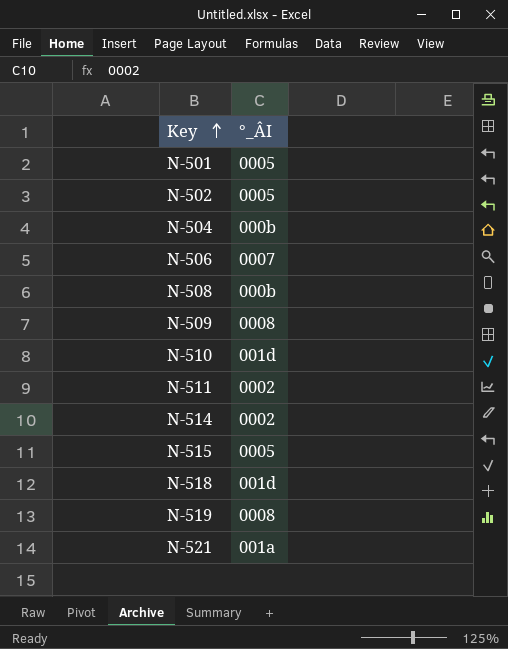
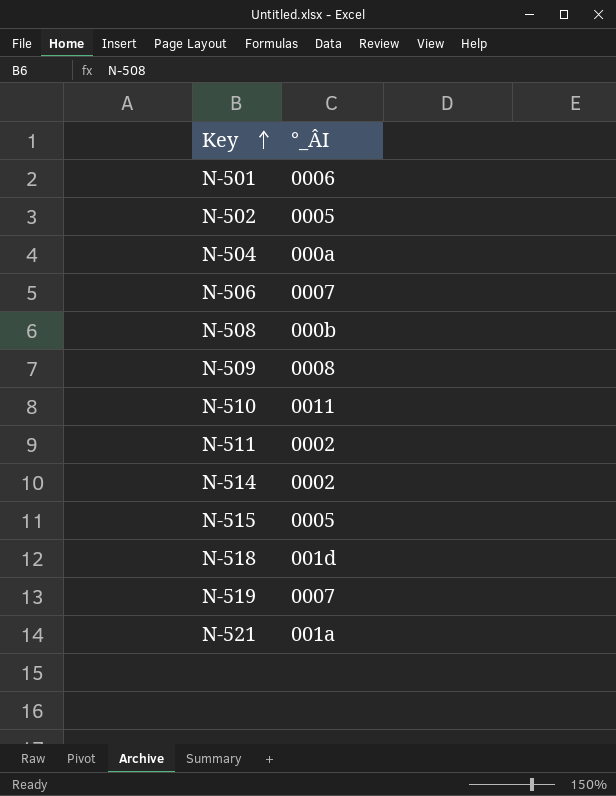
N-501 | °_ÂI: 0005 -> 0006
N-504 | °_ÂI: 000b -> 000a
N-510 | °_ÂI: 001d -> 0011
N-519 | °_ÂI: 0008 -> 0007

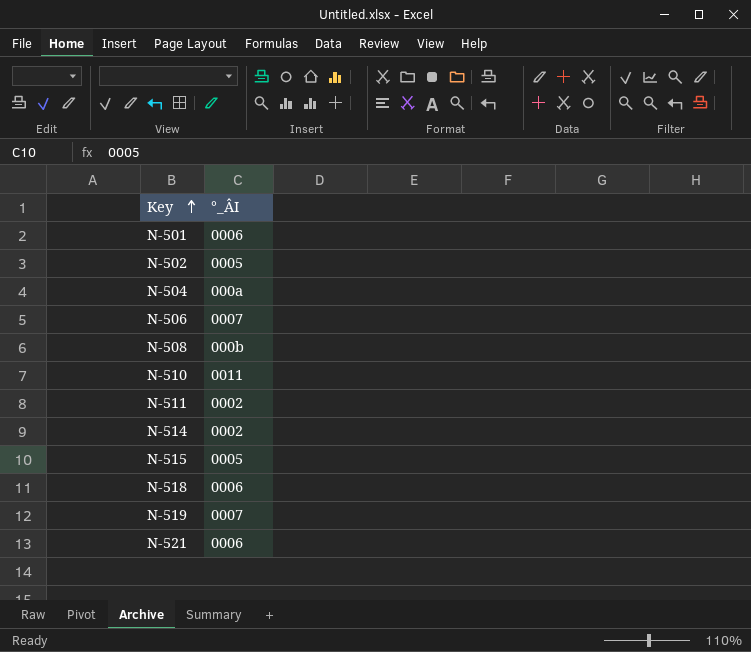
row N-509: 0008 -> none
N-518 | °_ÂI: 001d -> 0006
N-521 | °_ÂI: 001a -> 0006

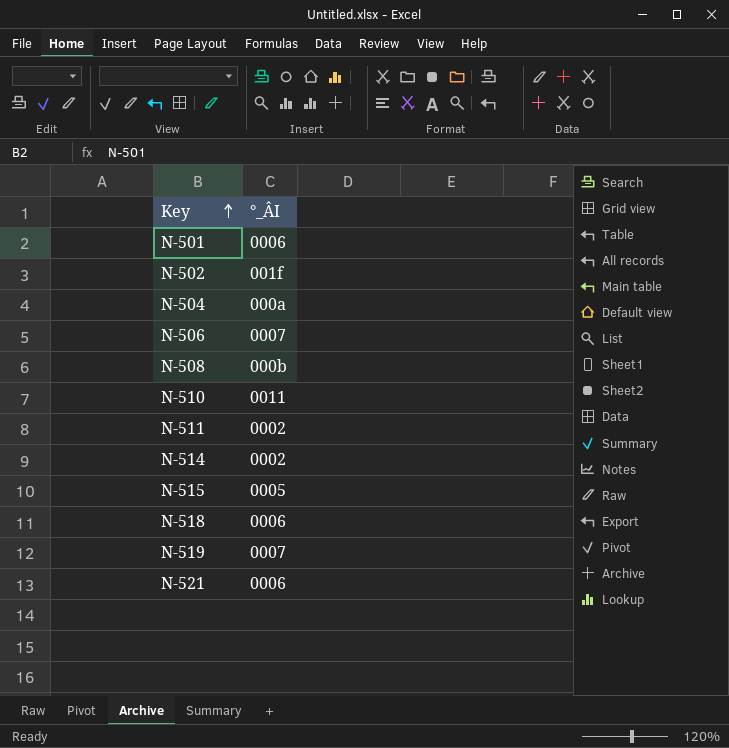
N-502 | °_ÂI: 0005 -> 001f

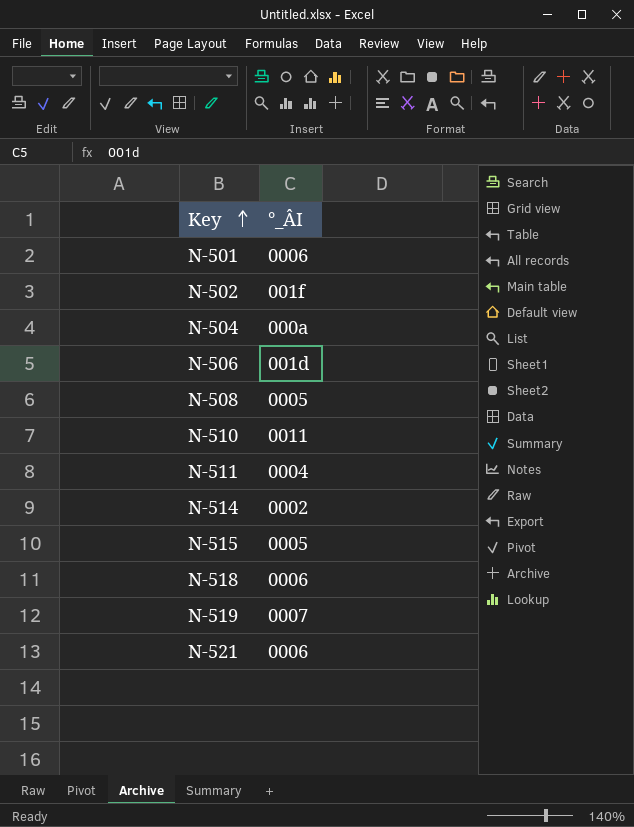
N-506 | °_ÂI: 0007 -> 001d
N-508 | °_ÂI: 000b -> 0005
N-511 | °_ÂI: 0002 -> 0004

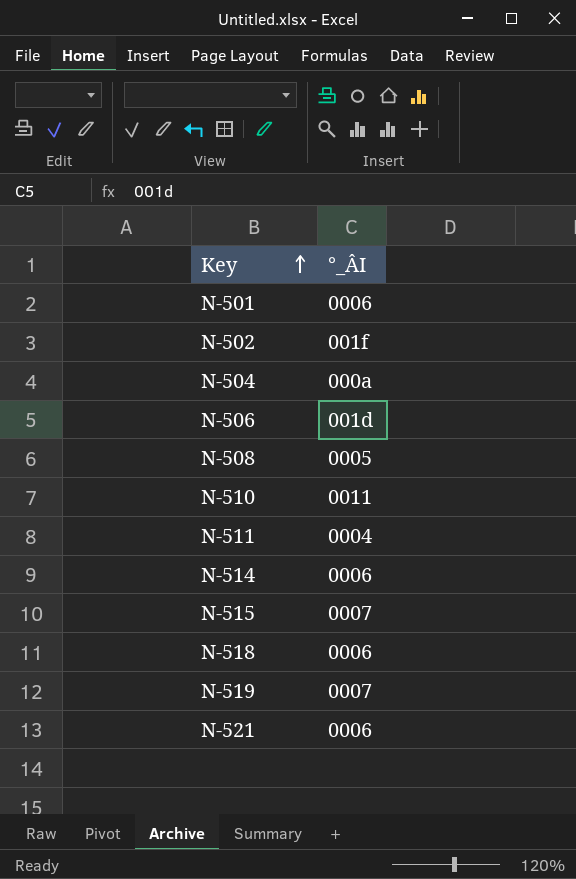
N-514 | °_ÂI: 0002 -> 0006
N-515 | °_ÂI: 0005 -> 0007

